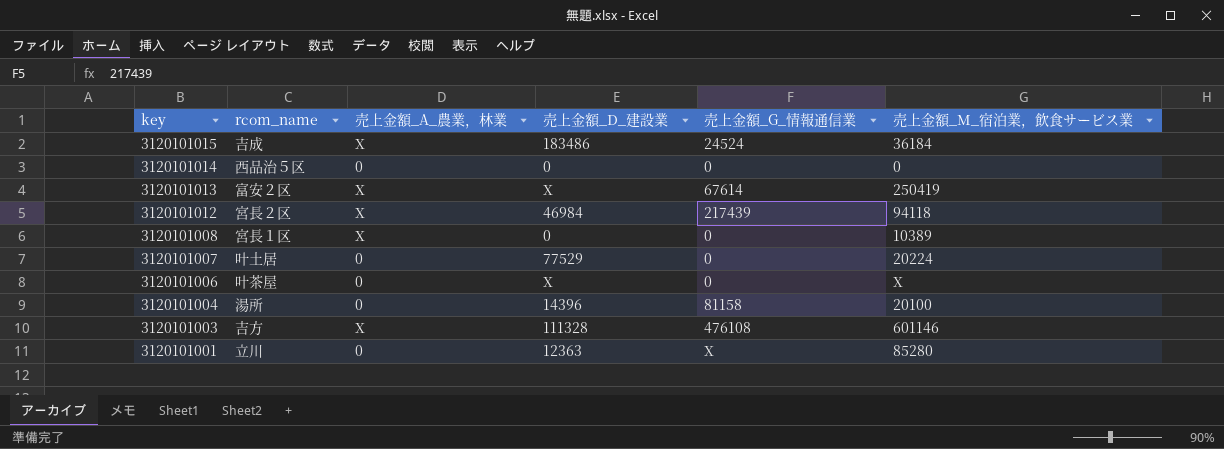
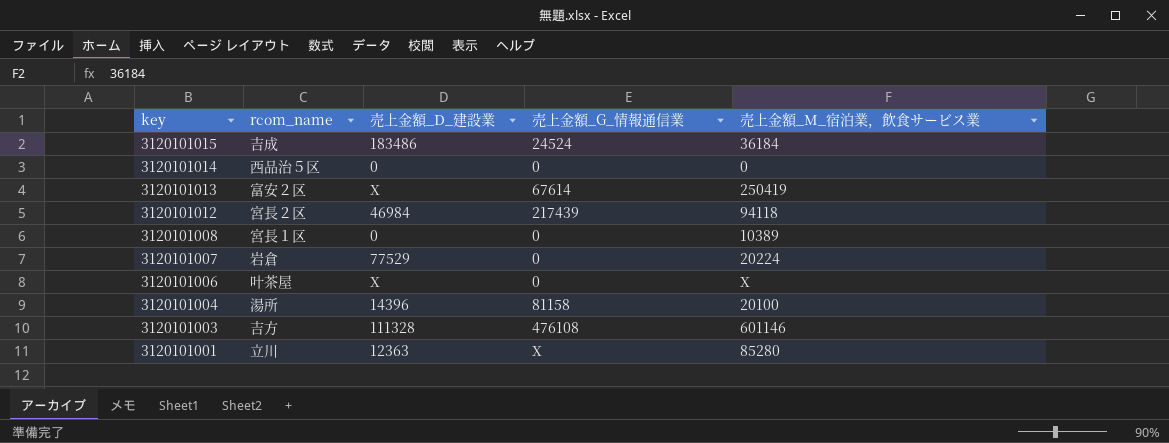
column 売上金額_A_農業，林業 | position: 3 -> none
3120101007 | rcom_name: 叶土居 -> 岩倉

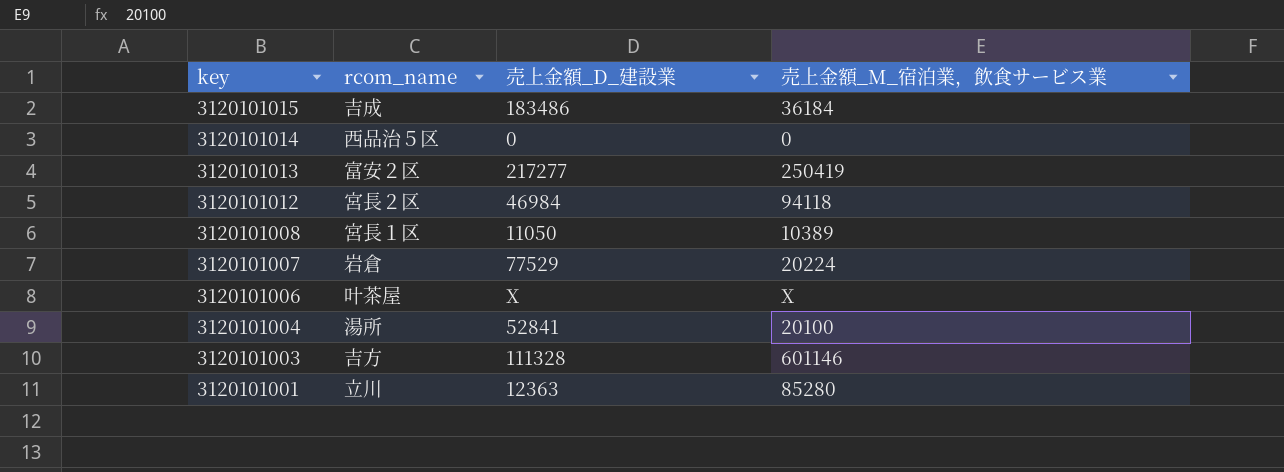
column 売上金額_G_情報通信業 | position: 4 -> none
3120101013 | 売上金額_D_建設業: X -> 217277
3120101008 | 売上金額_D_建設業: 0 -> 11050
3120101004 | 売上金額_D_建設業: 14396 -> 52841

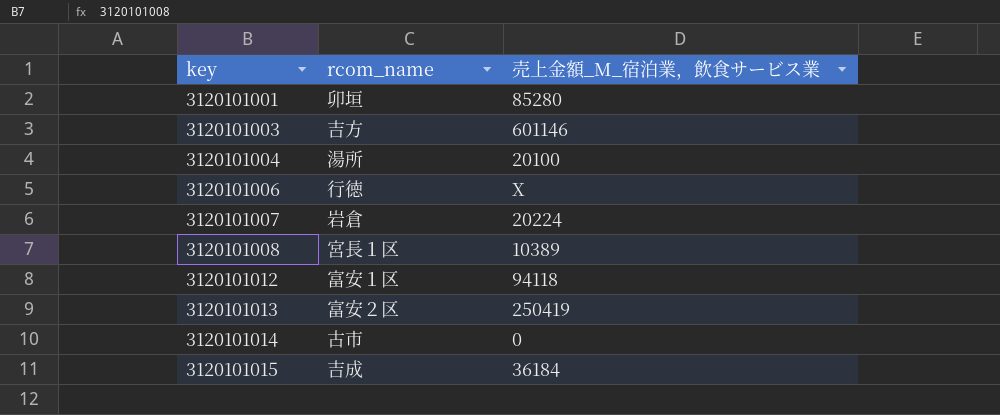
row order: key descending -> key ascending
column 売上金額_D_建設業 | position: 3 -> none
3120101001 | rcom_name: 立川 -> 卯垣
3120101006 | rcom_name: 叶茶屋 -> 行徳
3120101012 | rcom_name: 宮長２区 -> 富安１区
3120101014 | rcom_name: 西品治５区 -> 古市

